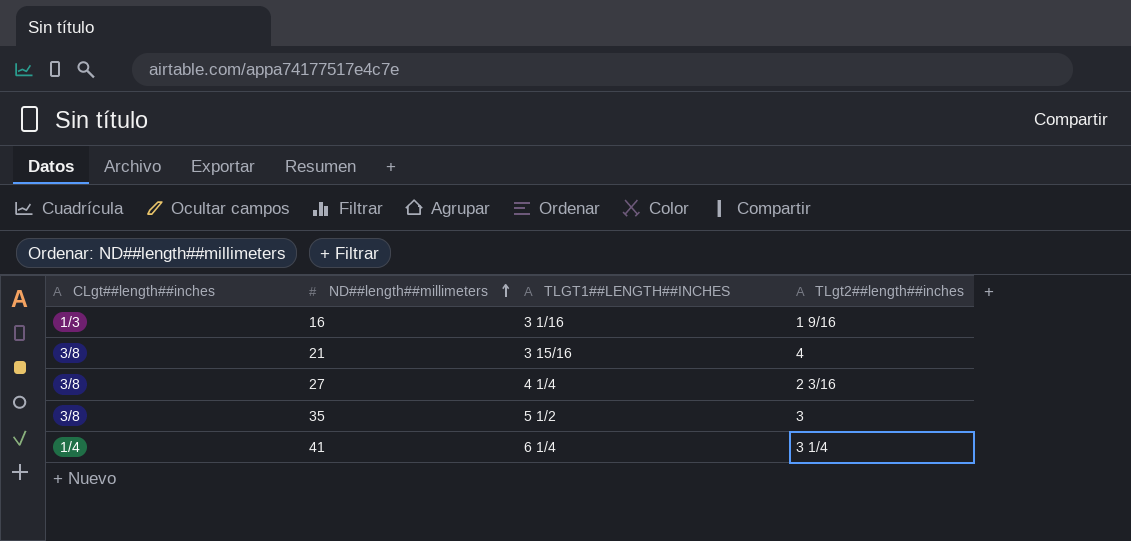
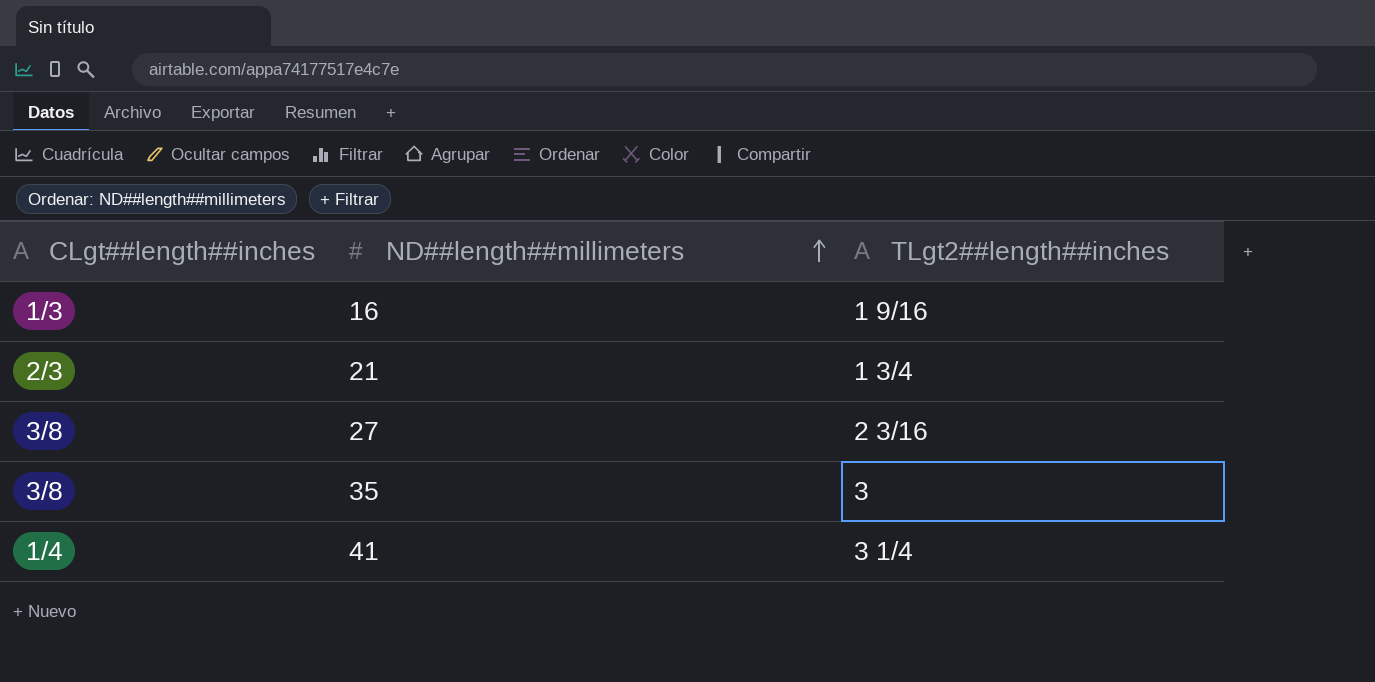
column TLGT1##LENGTH##INCHES | position: 3 -> none
21 | CLgt##length##inches: 3/8 -> 2/3
21 | TLgt2##length##inches: 4 -> 1 3/4

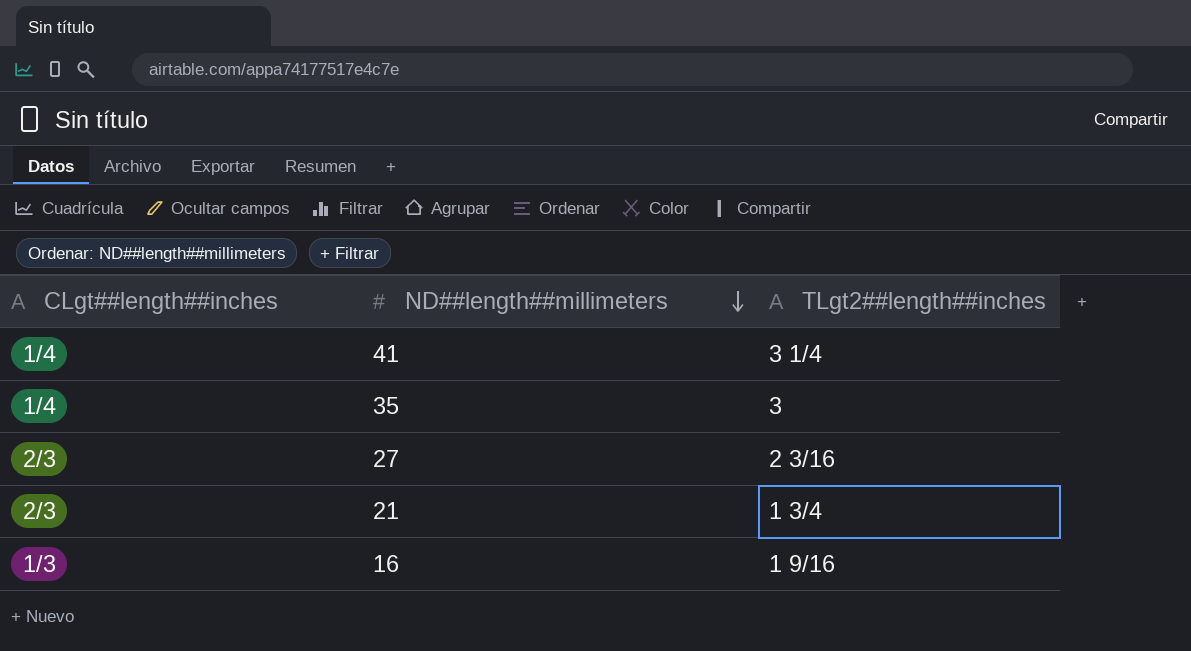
row order: ND##length##millimeters ascending -> ND##length##millimeters descending
35 | CLgt##length##inches: 3/8 -> 1/4
27 | CLgt##length##inches: 3/8 -> 2/3

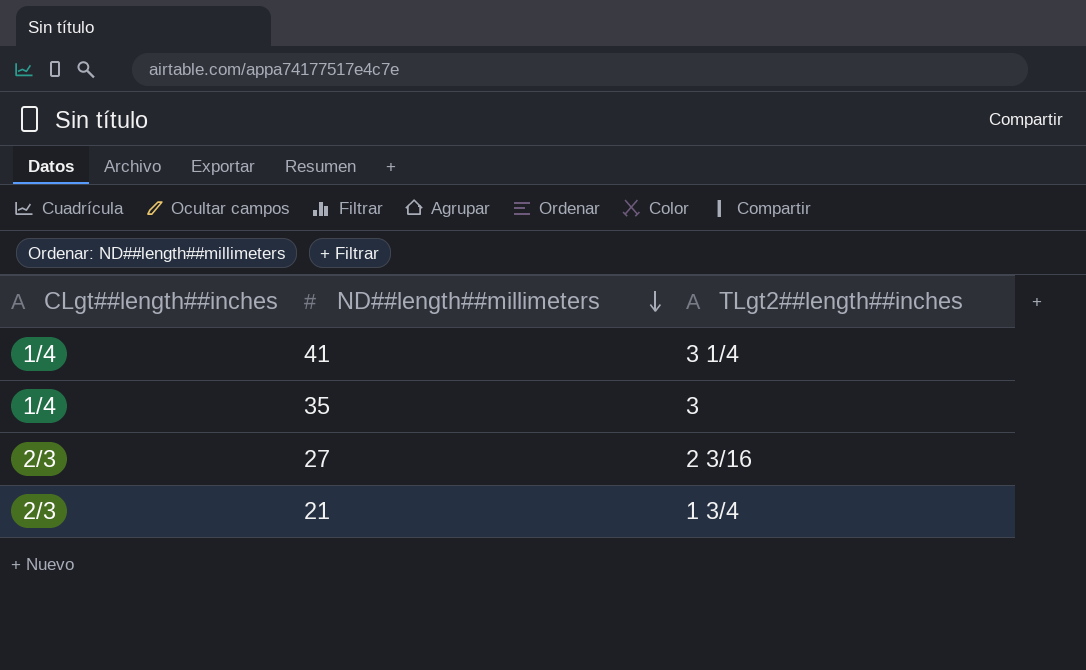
row 16: 1/3 | 1 9/16 -> none

